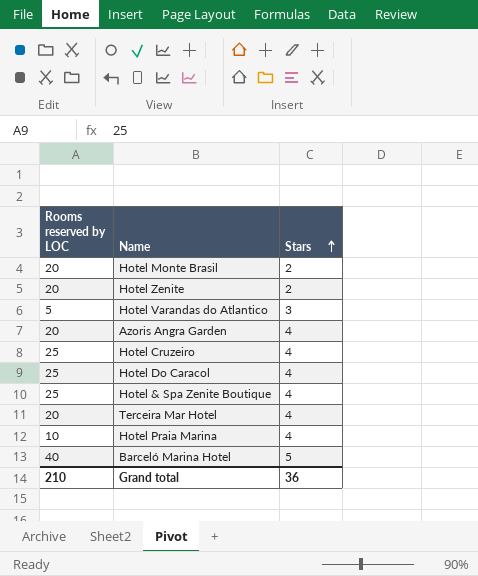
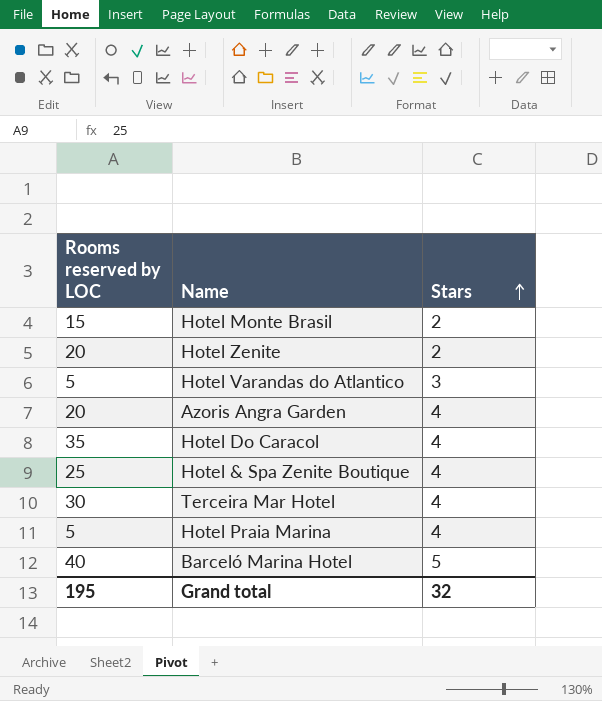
row Hotel Cruzeiro: 25 | 4 -> none
Hotel Monte Brasil | Rooms reserved by LOC: 20 -> 15
Hotel Do Caracol | Rooms reserved by LOC: 25 -> 35
Terceira Mar Hotel | Rooms reserved by LOC: 20 -> 30
Hotel Praia Marina | Rooms reserved by LOC: 10 -> 5
Grand total | Rooms reserved by LOC: 210 -> 195
Grand total | Stars: 36 -> 32

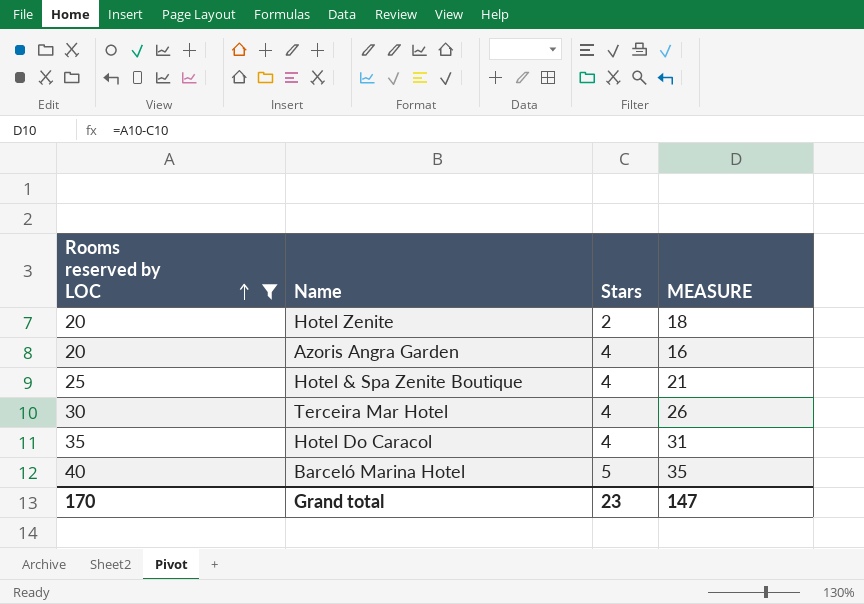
filter: none -> Rooms reserved by LOC >= 20
row order: Stars ascending -> Rooms reserved by LOC ascending
column MEASURE | formula: none -> [Rooms reserved by LOC] - [Stars]
Grand total | Rooms reserved by LOC: 195 -> 170
Grand total | Stars: 32 -> 23

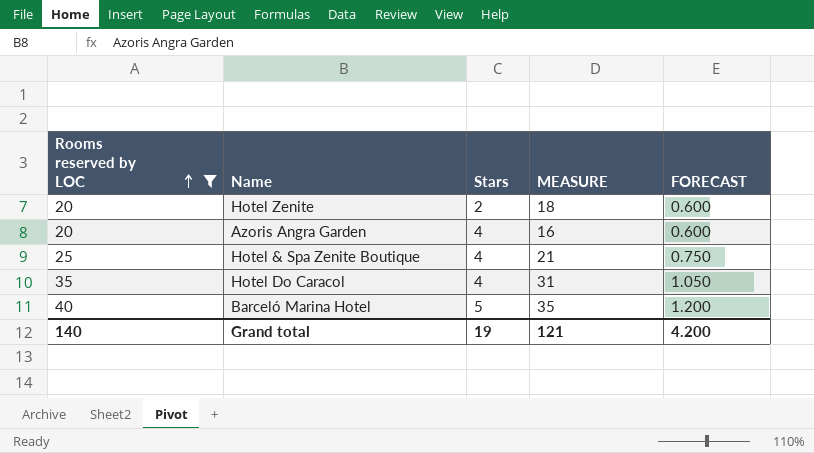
column FORECAST | formula: none -> [Rooms reserved by LOC] * 0.03
row Terceira Mar Hotel: 30 | 4 | 26 -> none
Grand total | Rooms reserved by LOC: 170 -> 140
Grand total | Stars: 23 -> 19
Grand total | MEASURE: 147 -> 121

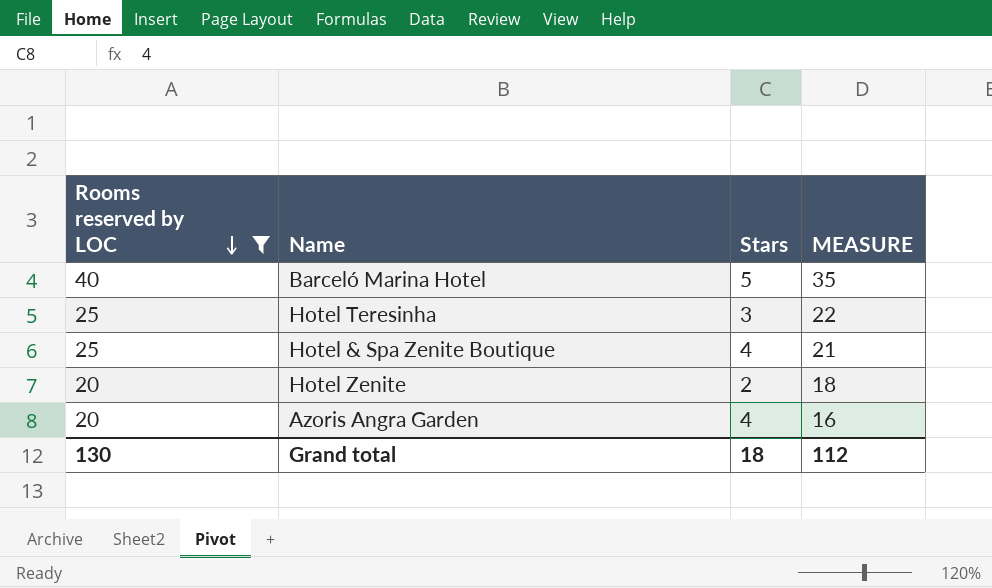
row order: Rooms reserved by LOC ascending -> Rooms reserved by LOC descending
column FORECAST | formula: [Rooms reserved by LOC] * 0.03 -> none
row Hotel Do Caracol: 35 | 4 | 31 | 1.050 -> none
row Hotel Teresinha: none -> 25 | 3 | 22
Grand total | Rooms reserved by LOC: 140 -> 130
Grand total | Stars: 19 -> 18
Grand total | MEASURE: 121 -> 112

